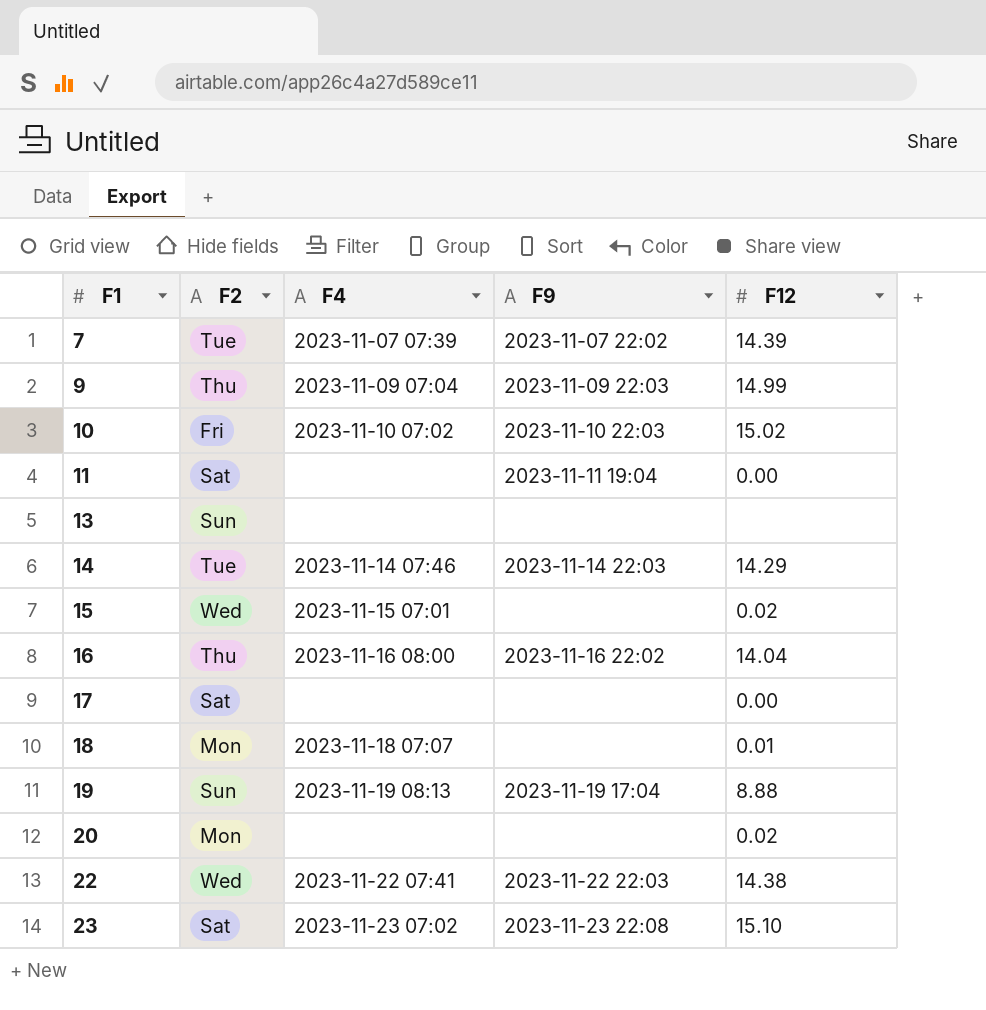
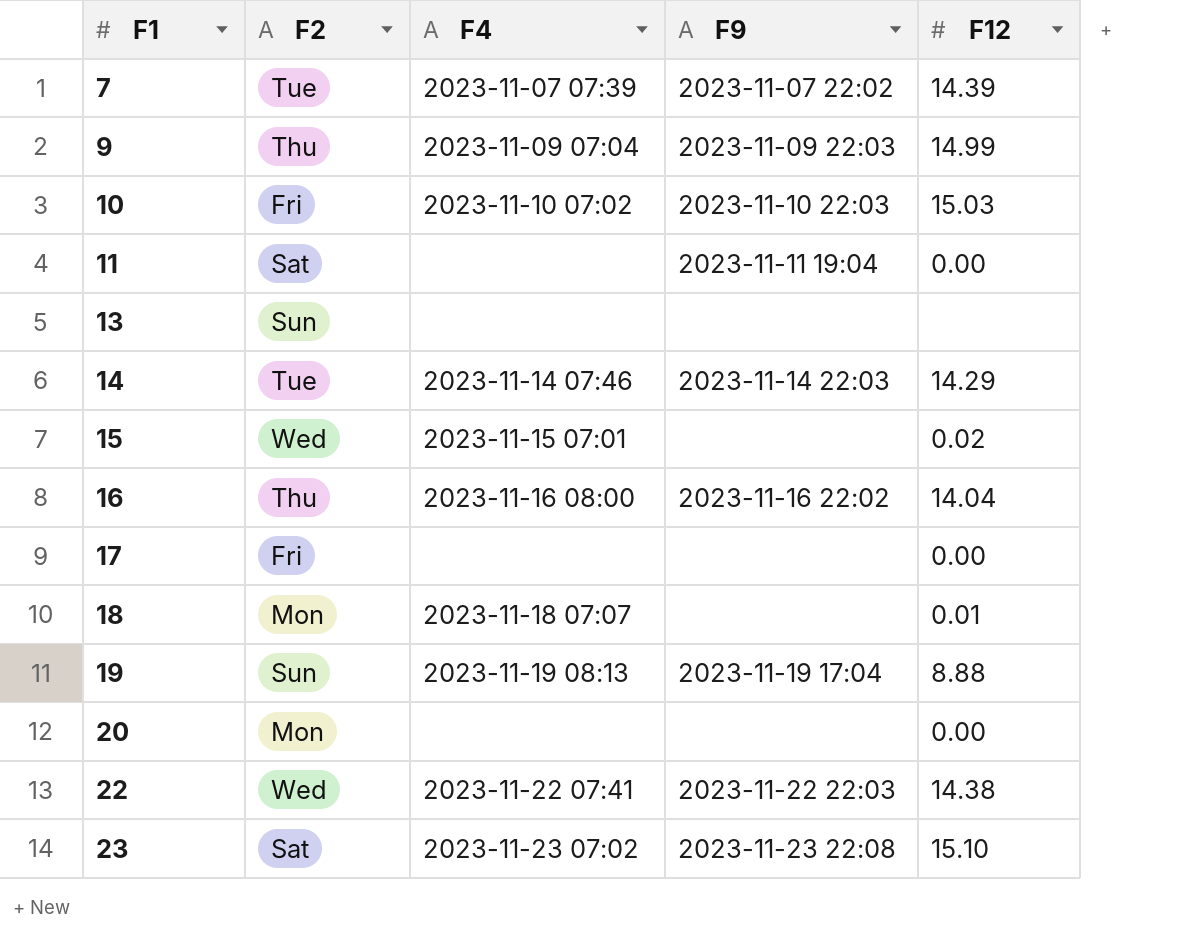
10 | F12: 15.02 -> 15.03
17 | F2: Sat -> Fri
20 | F12: 0.02 -> 0.00

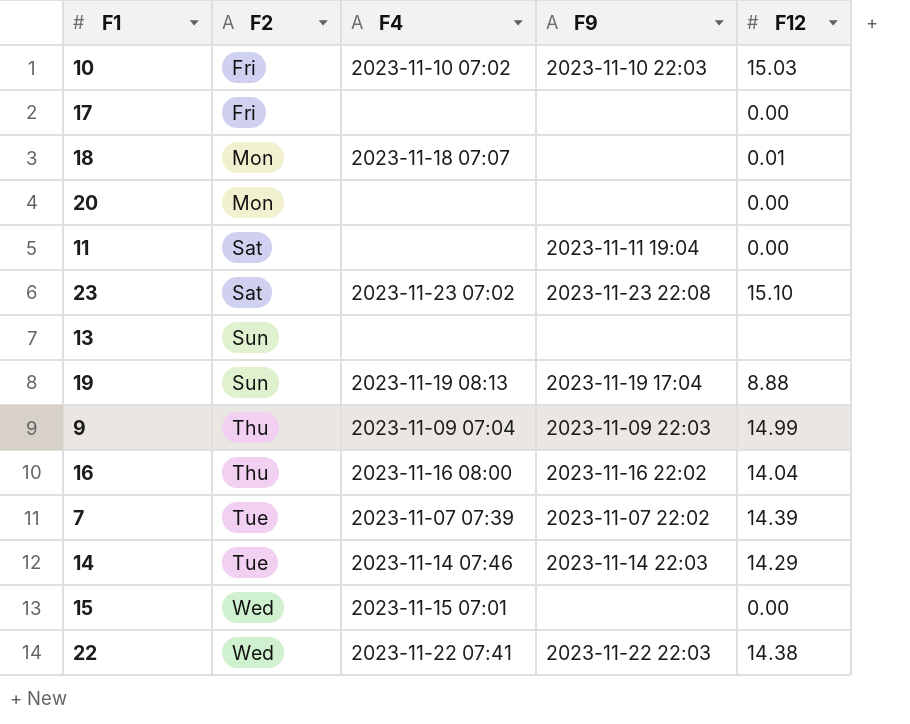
row order: F1 ascending -> F2 ascending
15 | F12: 0.02 -> 0.00

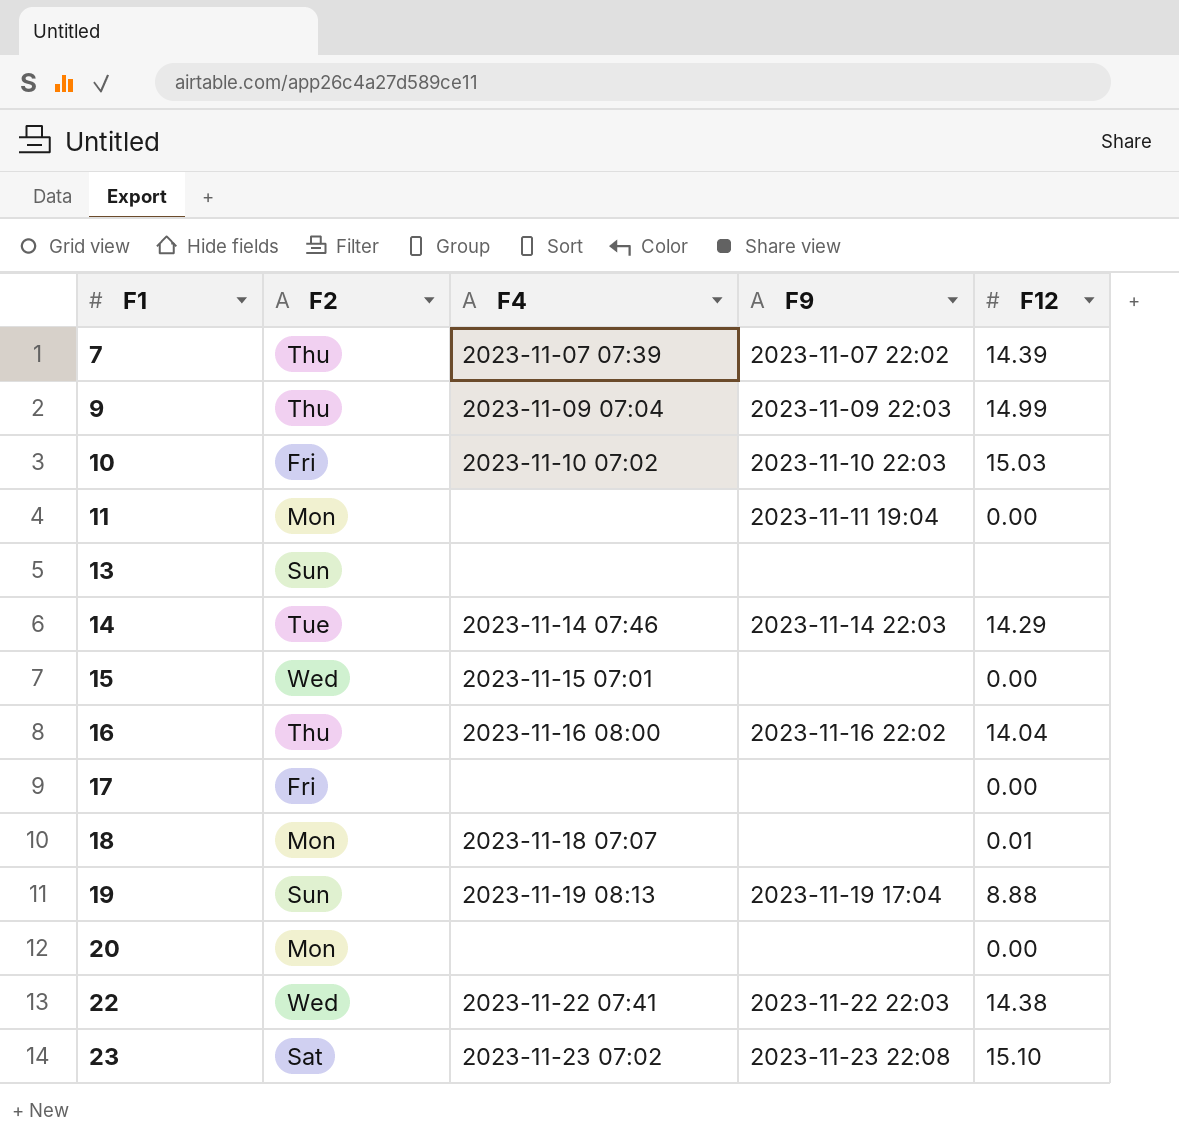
row order: F2 ascending -> F1 ascending
7 | F2: Tue -> Thu
11 | F2: Sat -> Mon

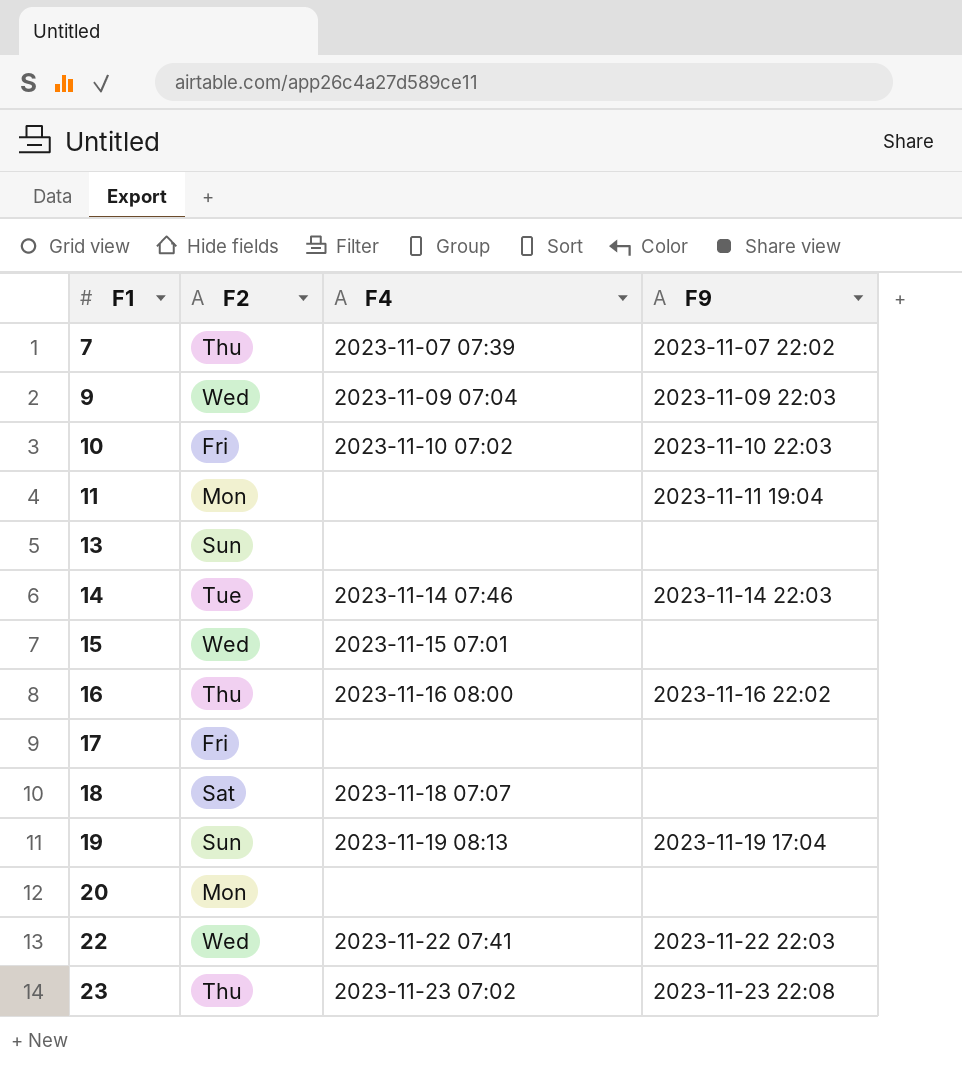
column F12 | position: 5 -> none
9 | F2: Thu -> Wed
18 | F2: Mon -> Sat
23 | F2: Sat -> Thu

